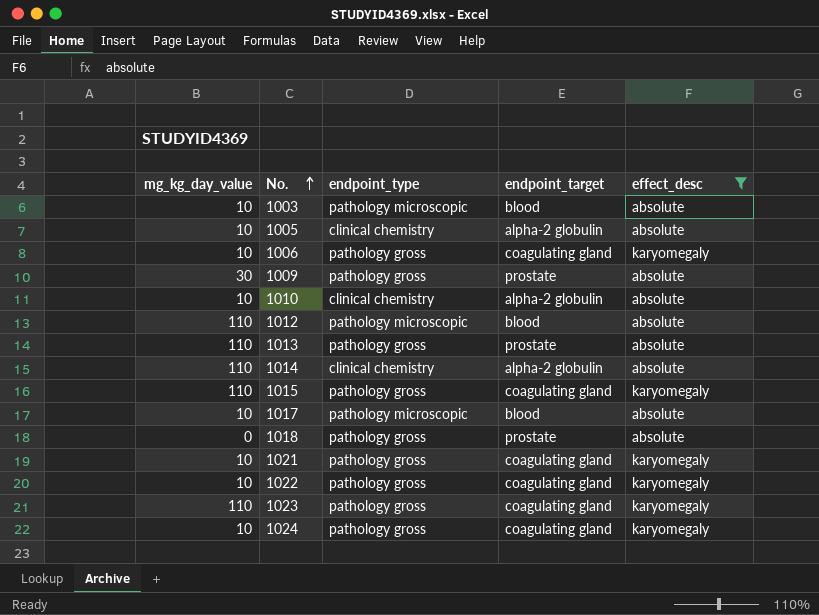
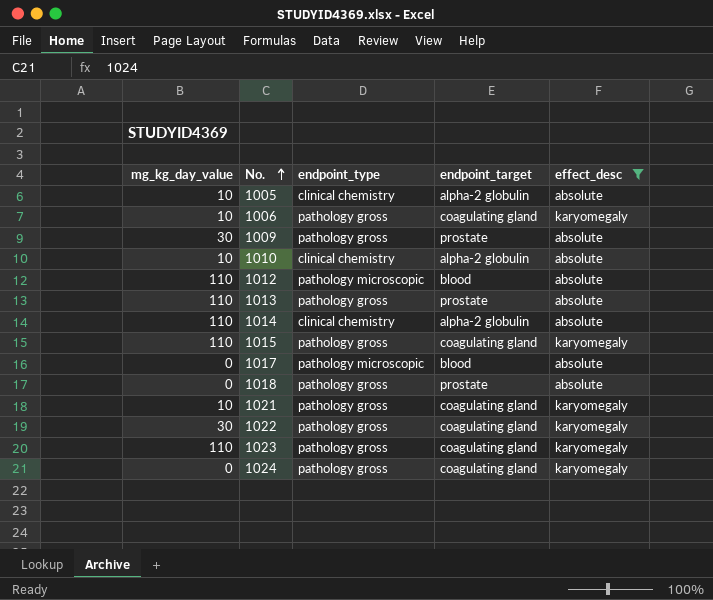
row 1003: 10 | pathology microscopic | blood | absolute -> none
1017 | mg_kg_day_value: 10 -> 0
1022 | mg_kg_day_value: 10 -> 30
1024 | mg_kg_day_value: 10 -> 0

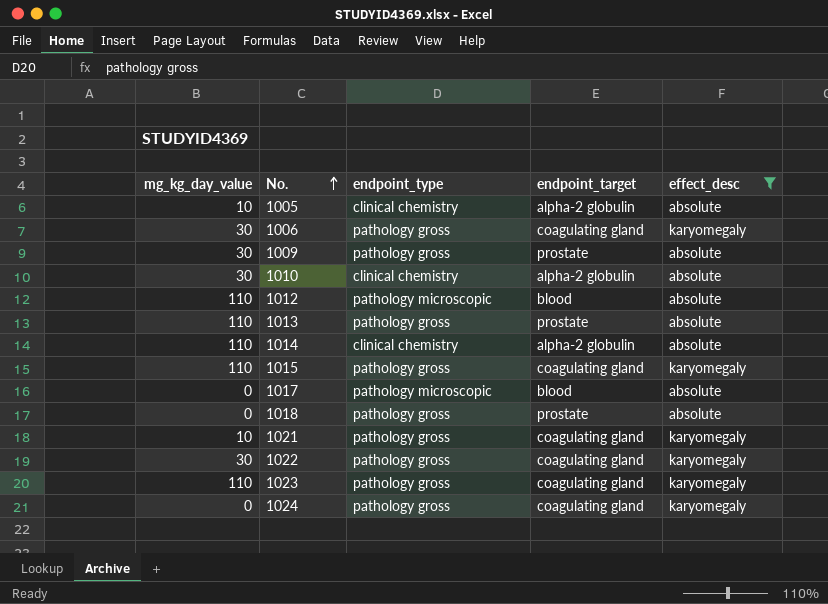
1006 | mg_kg_day_value: 10 -> 30
1010 | mg_kg_day_value: 10 -> 30

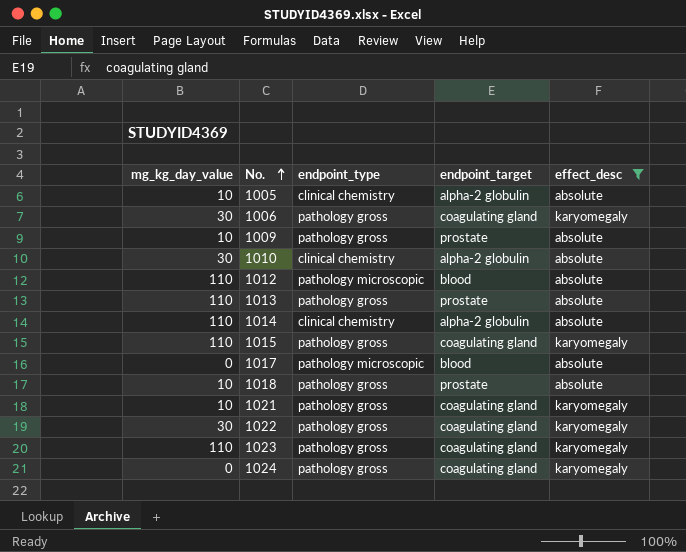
1009 | mg_kg_day_value: 30 -> 10
1018 | mg_kg_day_value: 0 -> 10

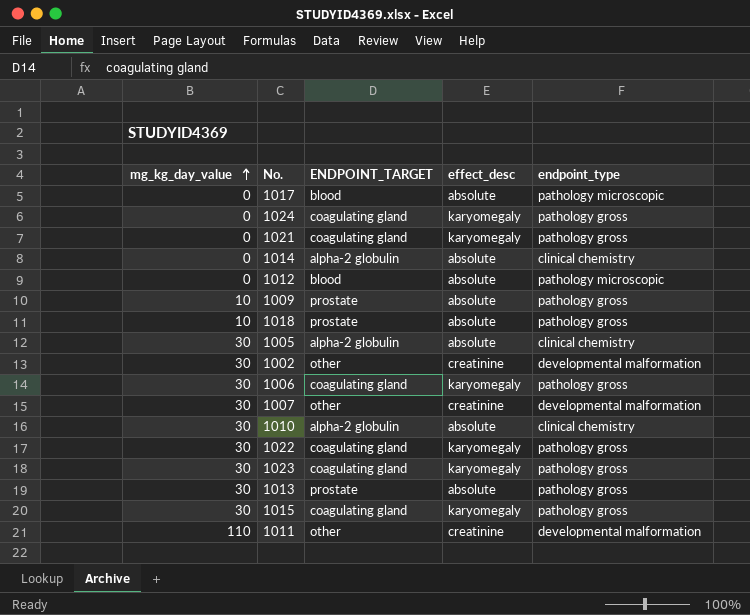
filter: effect_desc != creatinine -> none
row order: No. ascending -> mg_kg_day_value ascending
column name: endpoint_target -> ENDPOINT_TARGET
column endpoint_type | position: 3 -> 5
1021 | mg_kg_day_value: 10 -> 0
1014 | mg_kg_day_value: 110 -> 0
1012 | mg_kg_day_value: 110 -> 0
1005 | mg_kg_day_value: 10 -> 30
1023 | mg_kg_day_value: 110 -> 30
1013 | mg_kg_day_value: 110 -> 30
1015 | mg_kg_day_value: 110 -> 30

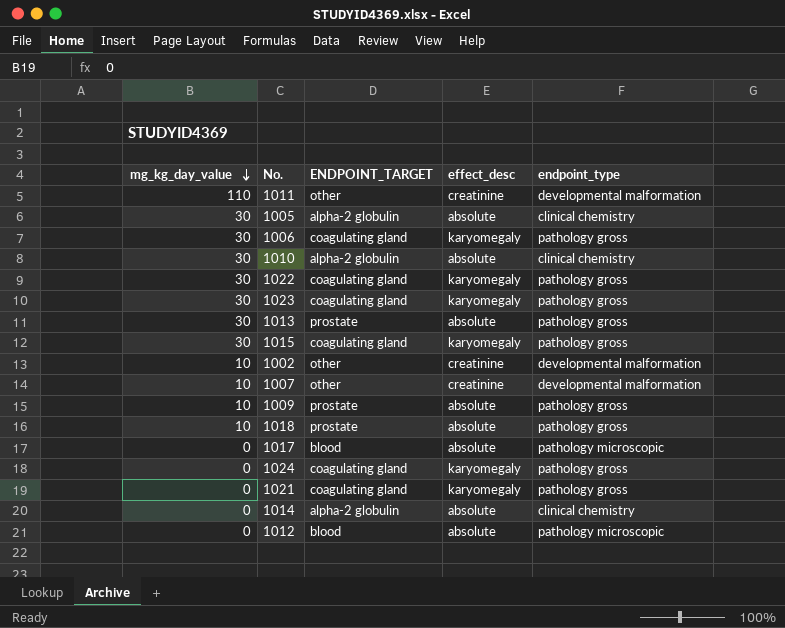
row order: mg_kg_day_value ascending -> mg_kg_day_value descending
1002 | mg_kg_day_value: 30 -> 10
1007 | mg_kg_day_value: 30 -> 10

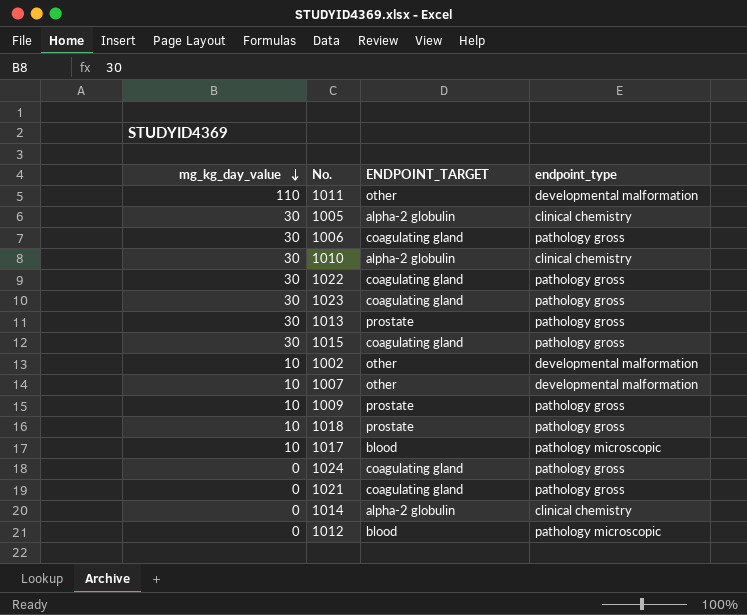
column effect_desc | position: 4 -> none
1017 | mg_kg_day_value: 0 -> 10

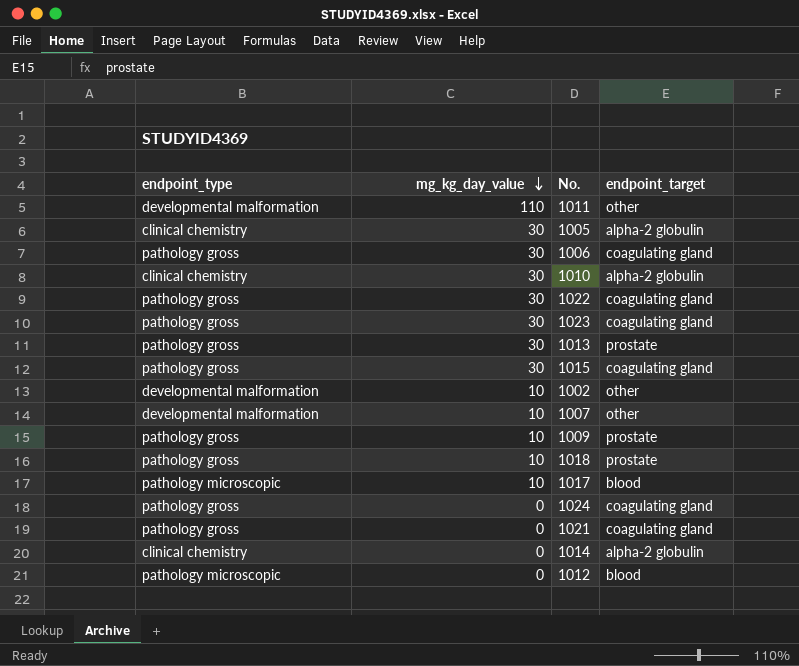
column endpoint_type | position: 4 -> 1
column name: ENDPOINT_TARGET -> endpoint_target

